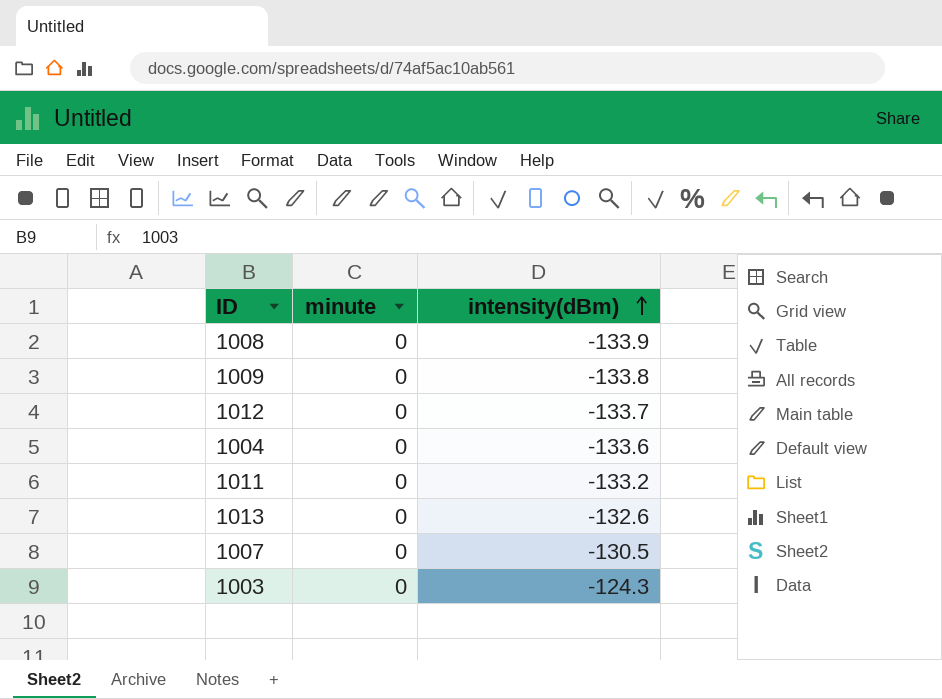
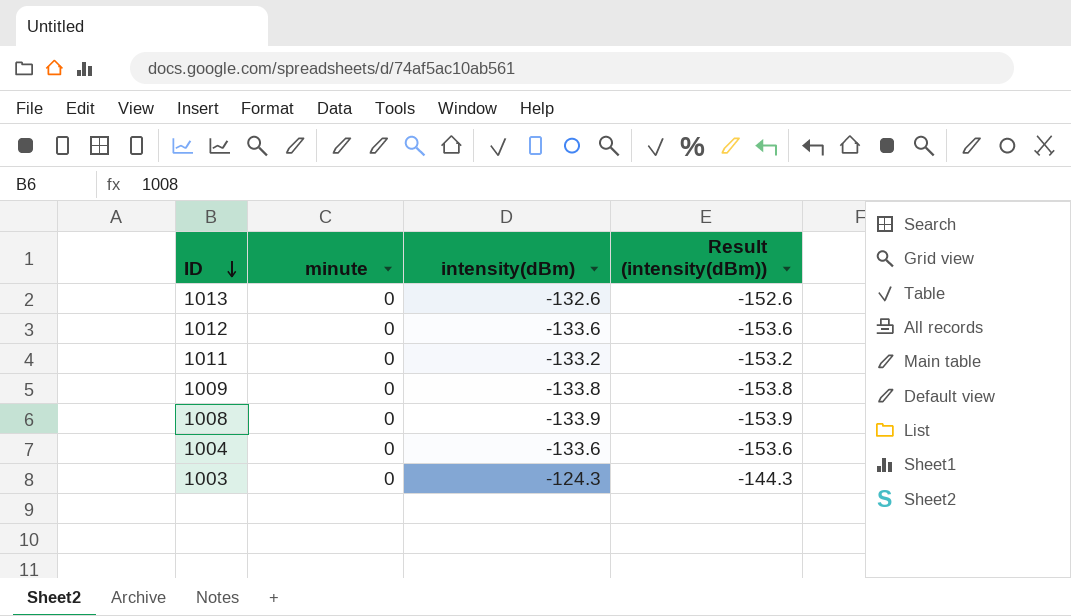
row order: intensity(dBm) ascending -> ID descending
column Result (intensity(dBm)) | formula: none -> [intensity(dBm)] - 20
row 1007: 0 | -130.5 -> none
1012 | intensity(dBm): -133.7 -> -133.6

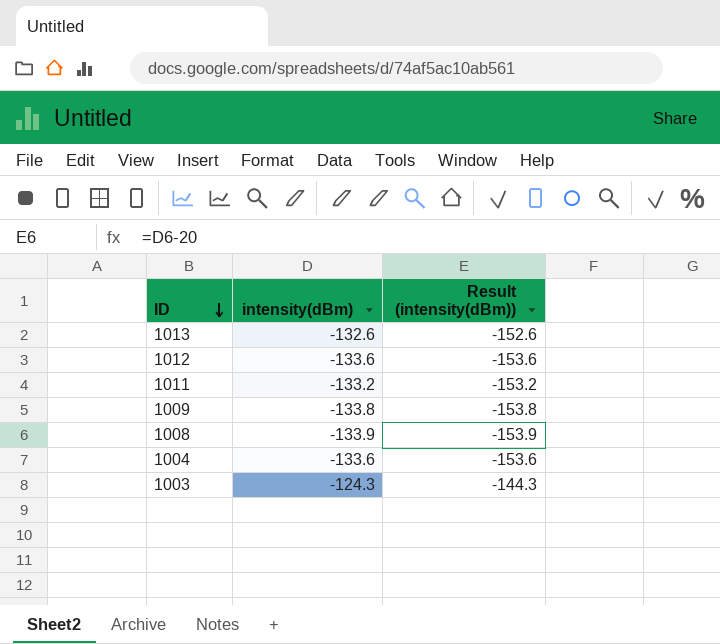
column minute | position: 2 -> none

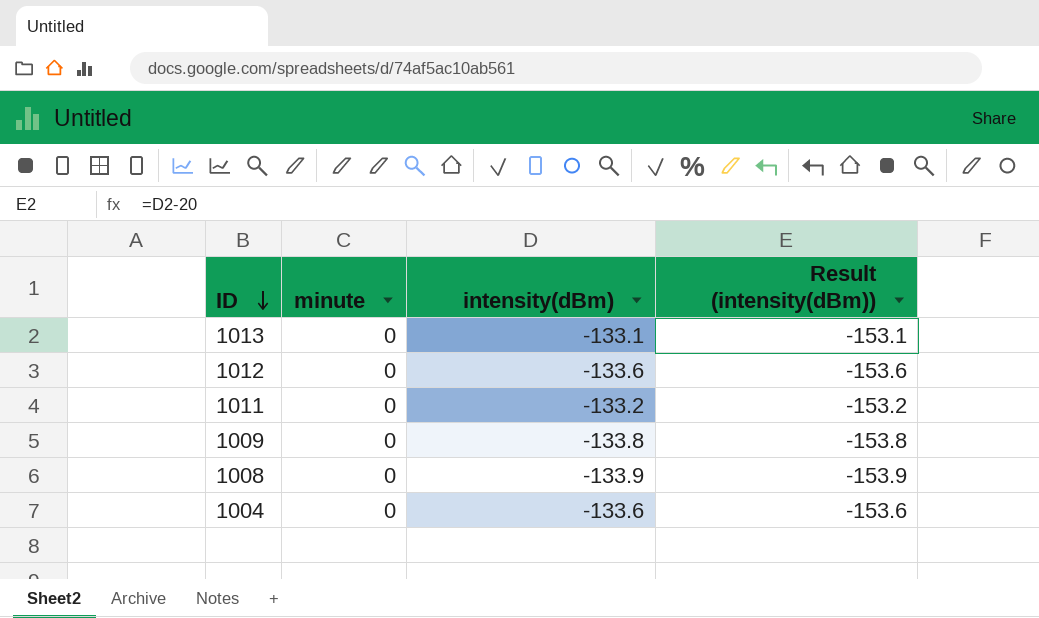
column minute | position: none -> 2
row 1003: -124.3 | -144.3 -> none
1013 | intensity(dBm): -132.6 -> -133.1
1013 | Result (intensity(dBm)): -152.6 -> -153.1

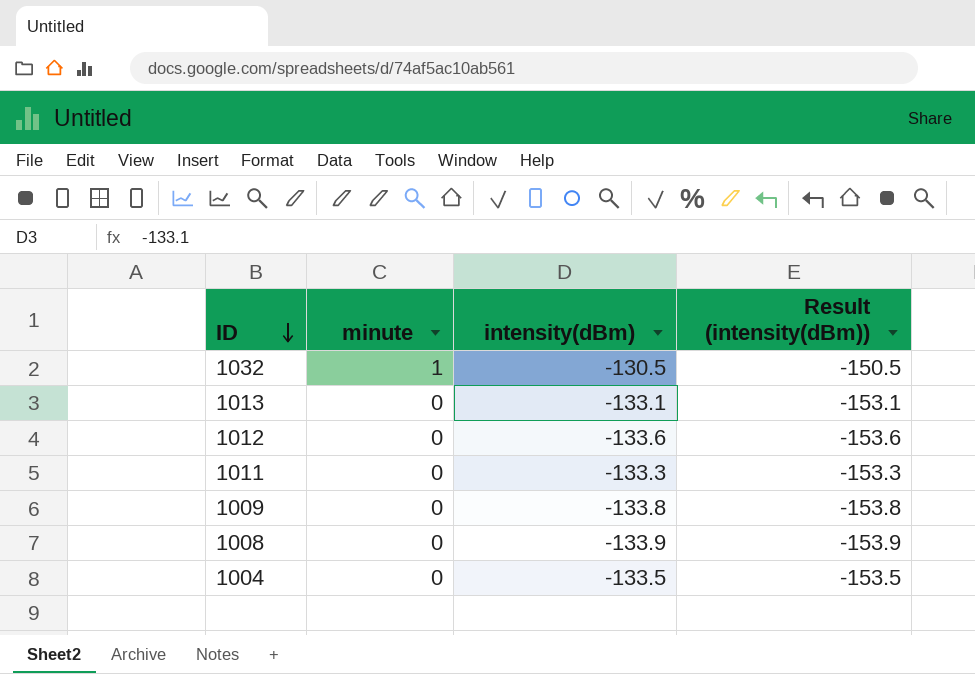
row 1032: none -> 1 | -130.5 | -150.5
1011 | intensity(dBm): -133.2 -> -133.3
1011 | Result (intensity(dBm)): -153.2 -> -153.3
1004 | intensity(dBm): -133.6 -> -133.5
1004 | Result (intensity(dBm)): -153.6 -> -153.5

